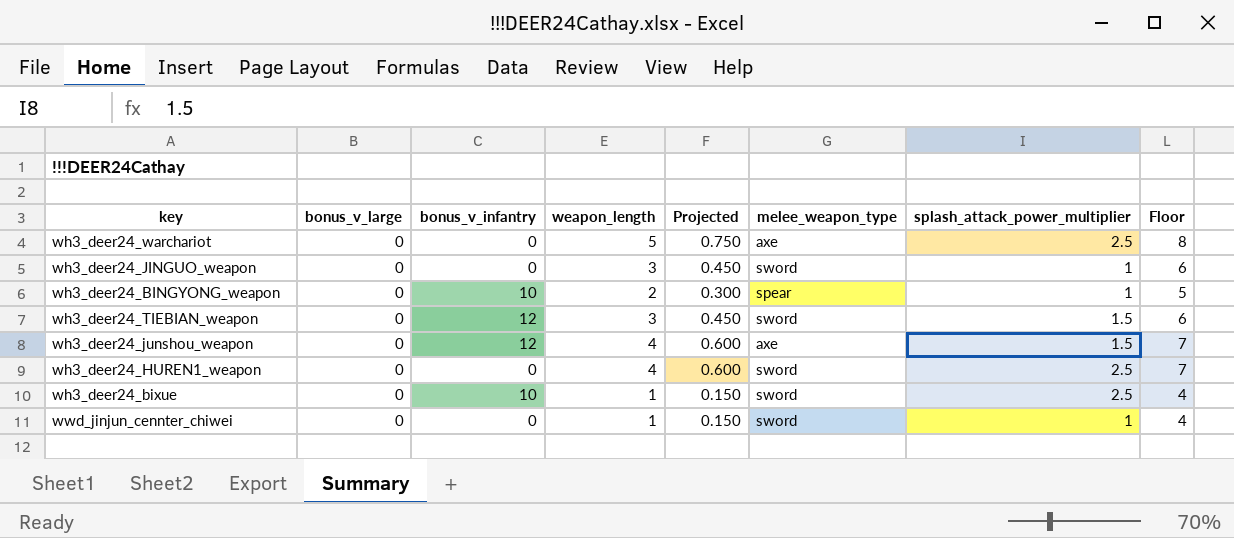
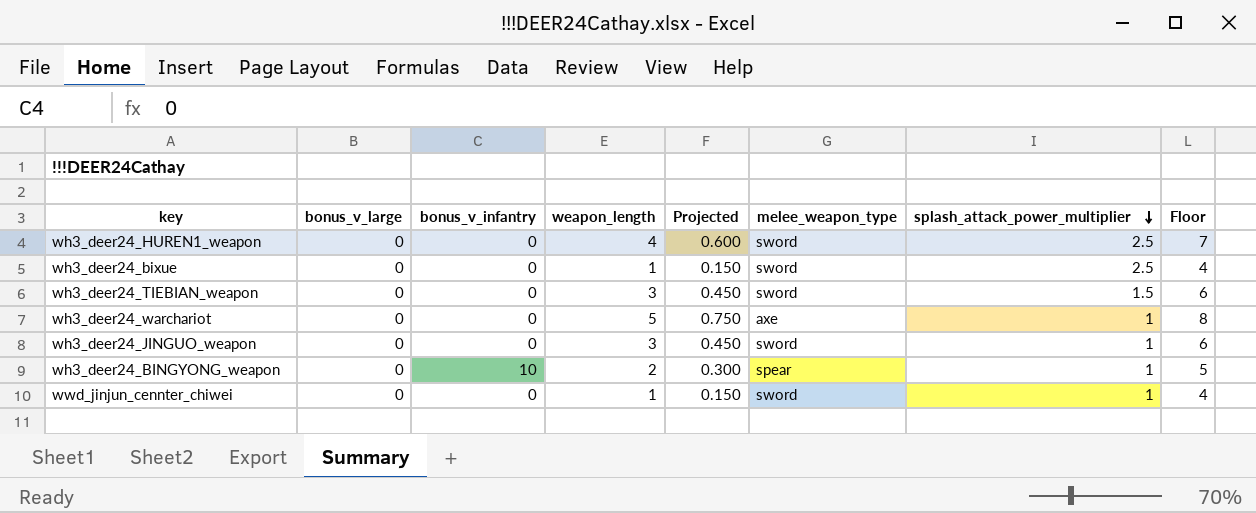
row order: none -> splash_attack_power_multiplier descending
row wh3_deer24_junshou_weapon: 0 | 12 | 4 | 0.600 | axe | 1.5 | 7 -> none
wh3_deer24_bixue | bonus_v_infantry: 10 -> 0
wh3_deer24_TIEBIAN_weapon | bonus_v_infantry: 12 -> 0
wh3_deer24_warchariot | splash_attack_power_multiplier: 2.5 -> 1

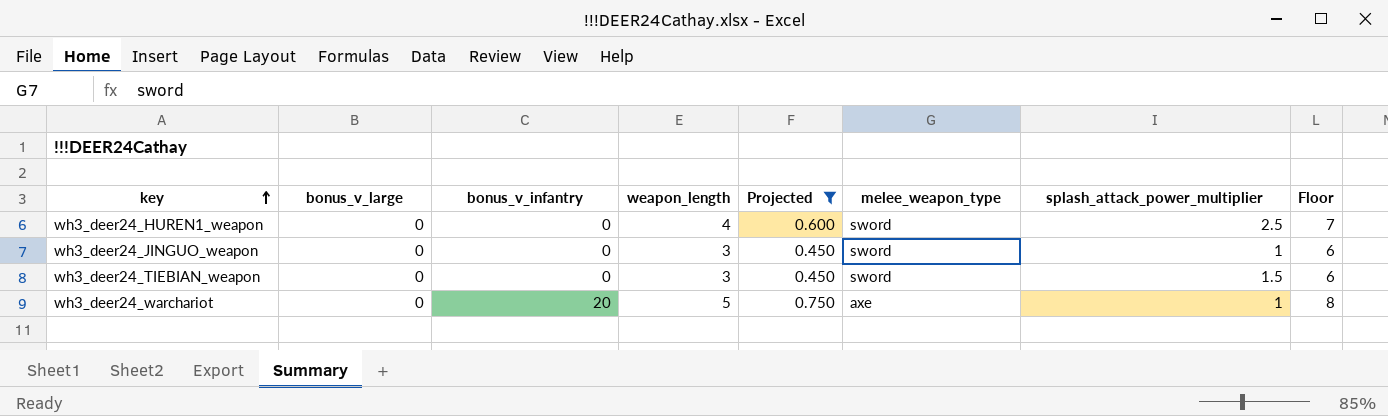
filter: none -> Projected >= 0.450
row order: splash_attack_power_multiplier descending -> key ascending
wh3_deer24_warchariot | bonus_v_infantry: 0 -> 20

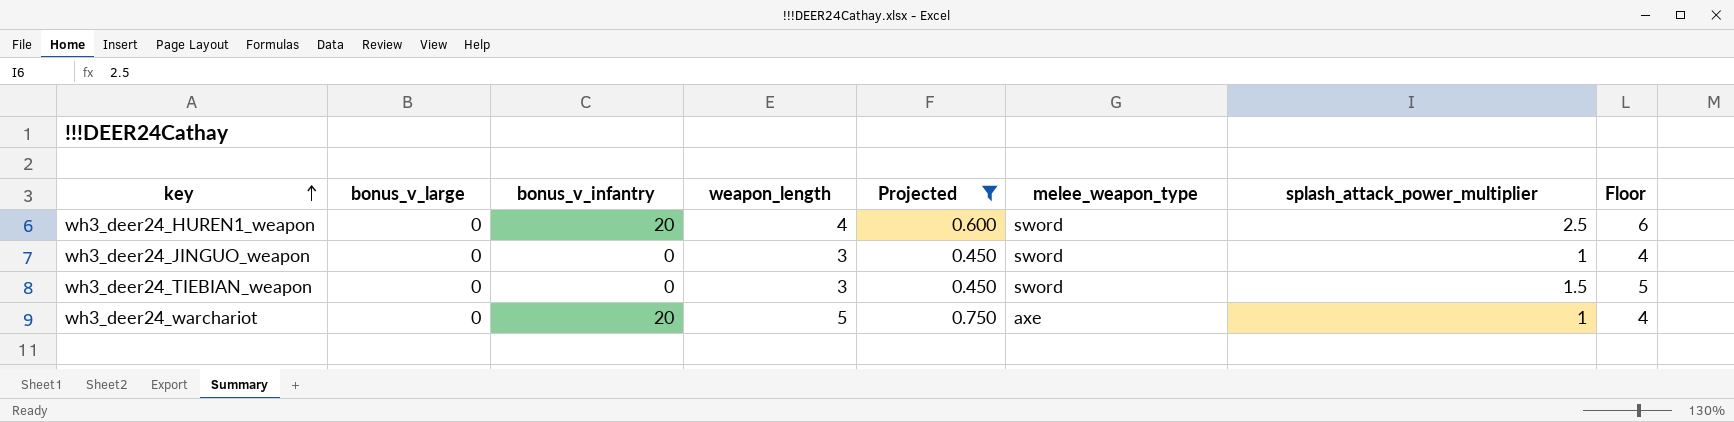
column Floor | formula: [weapon_length] + 3 -> [splash_attack_power_multiplier] + 3
wh3_deer24_HUREN1_weapon | bonus_v_infantry: 0 -> 20

